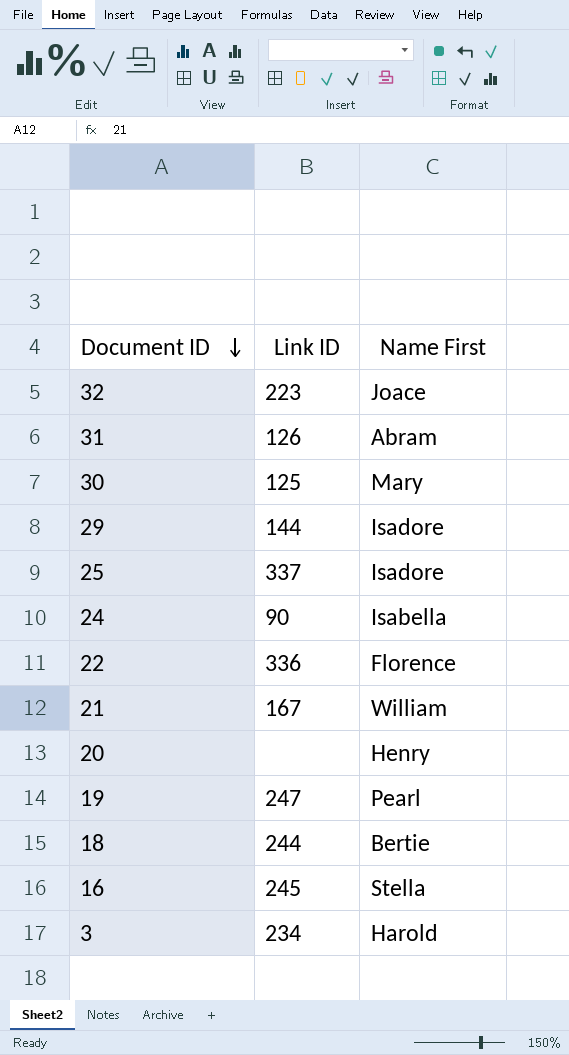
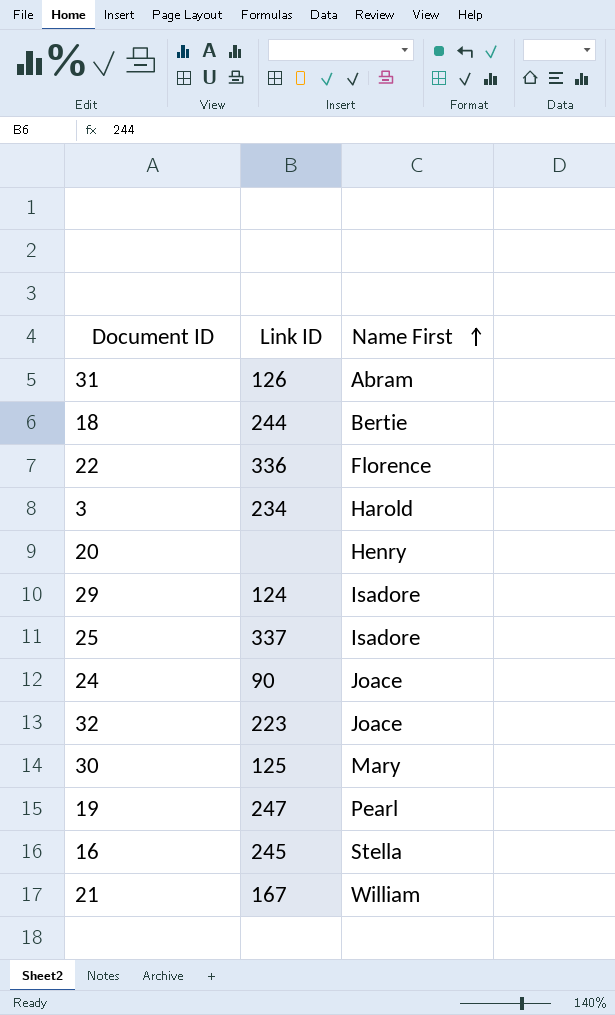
row order: Document ID descending -> Name First ascending
29 | Link ID: 144 -> 124
24 | Name First: Isabella -> Joace

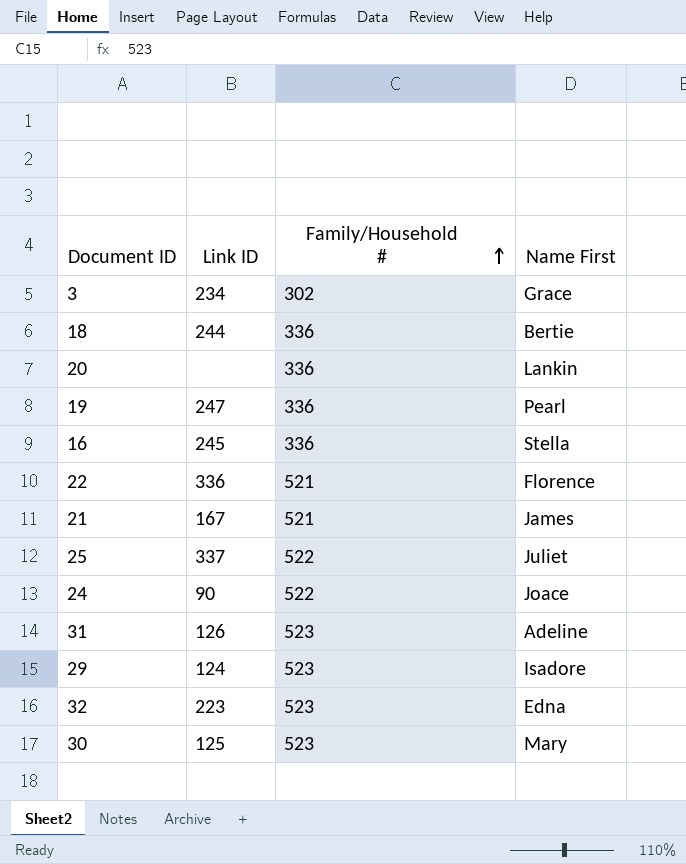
row order: Name First ascending -> Family/Household # ascending
column Family/Household # | position: none -> 3
3 | Name First: Harold -> Grace
20 | Name First: Henry -> Lankin
21 | Name First: William -> James
25 | Name First: Isadore -> Juliet
31 | Name First: Abram -> Adeline
32 | Name First: Joace -> Edna

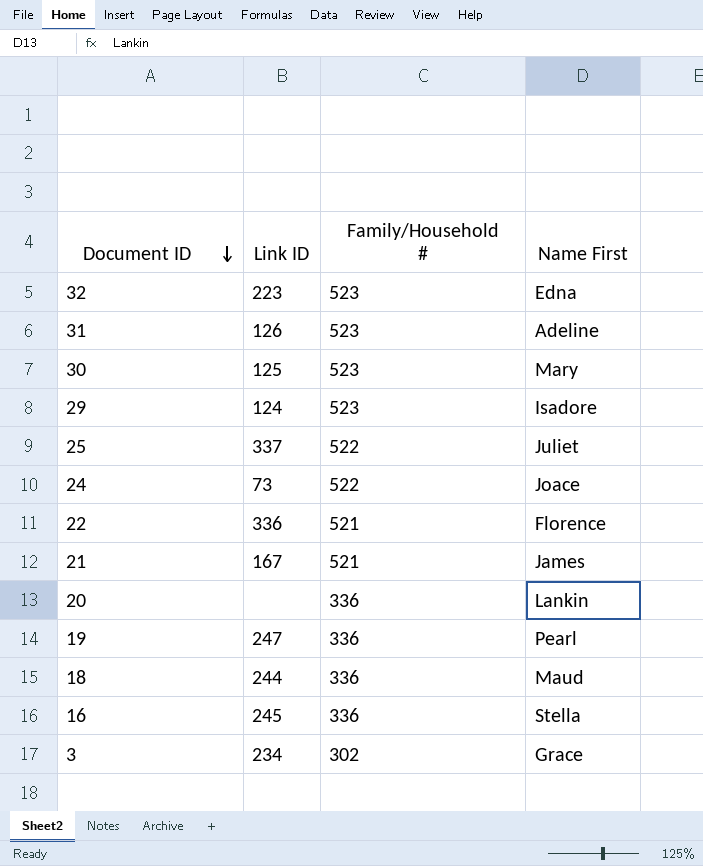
row order: Family/Household # ascending -> Document ID descending
24 | Link ID: 90 -> 73
18 | Name First: Bertie -> Maud

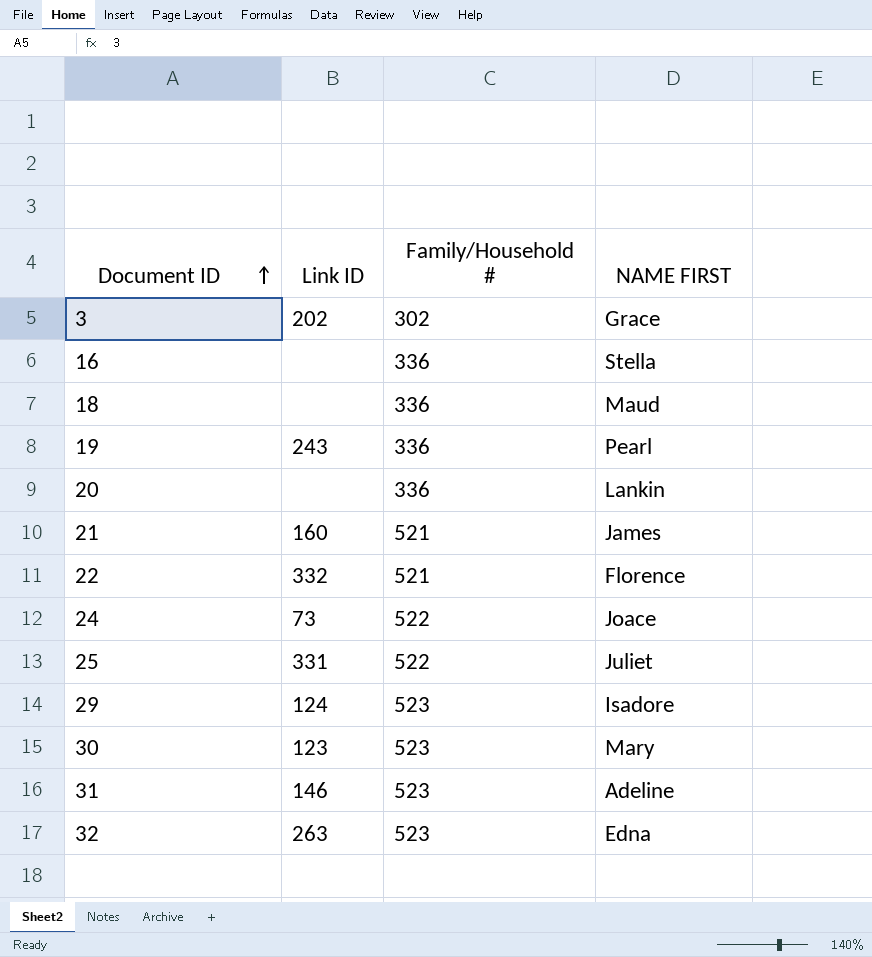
row order: Document ID descending -> Document ID ascending
column name: Name First -> NAME FIRST
3 | Link ID: 234 -> 202
16 | Link ID: 245 -> none
18 | Link ID: 244 -> none
19 | Link ID: 247 -> 243
21 | Link ID: 167 -> 160
22 | Link ID: 336 -> 332
25 | Link ID: 337 -> 331
30 | Link ID: 125 -> 123
31 | Link ID: 126 -> 146
32 | Link ID: 223 -> 263

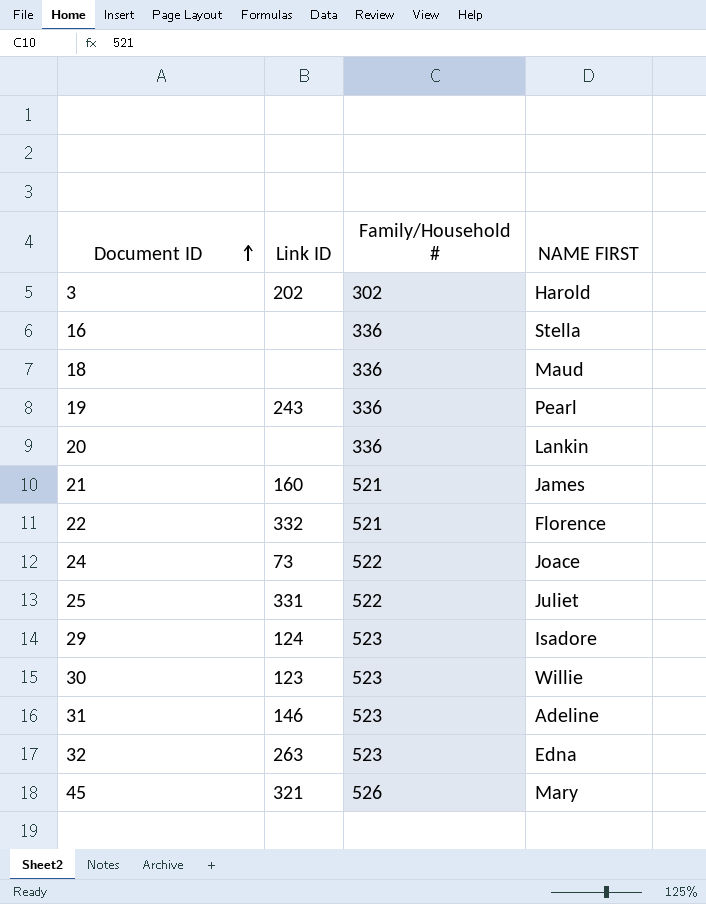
3 | NAME FIRST: Grace -> Harold
30 | NAME FIRST: Mary -> Willie
row 45: none -> 321 | 526 | Mary

